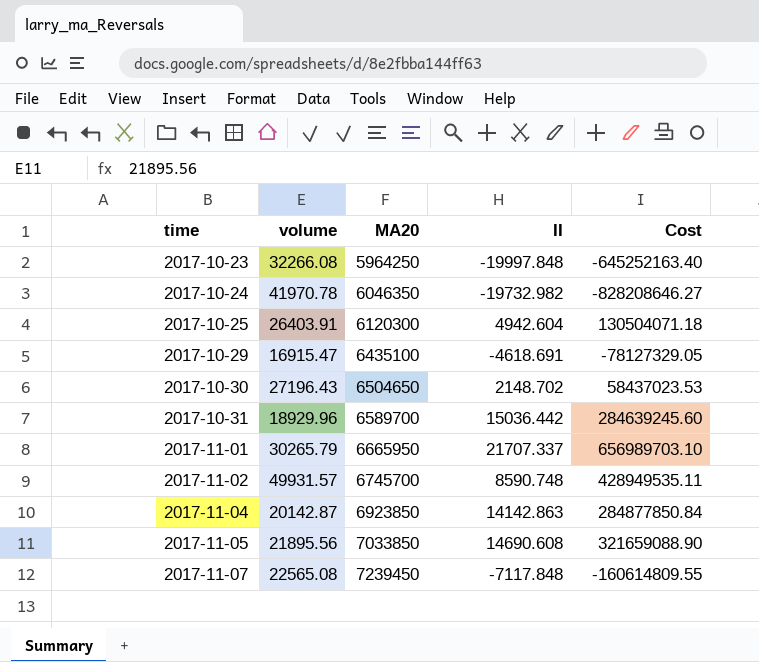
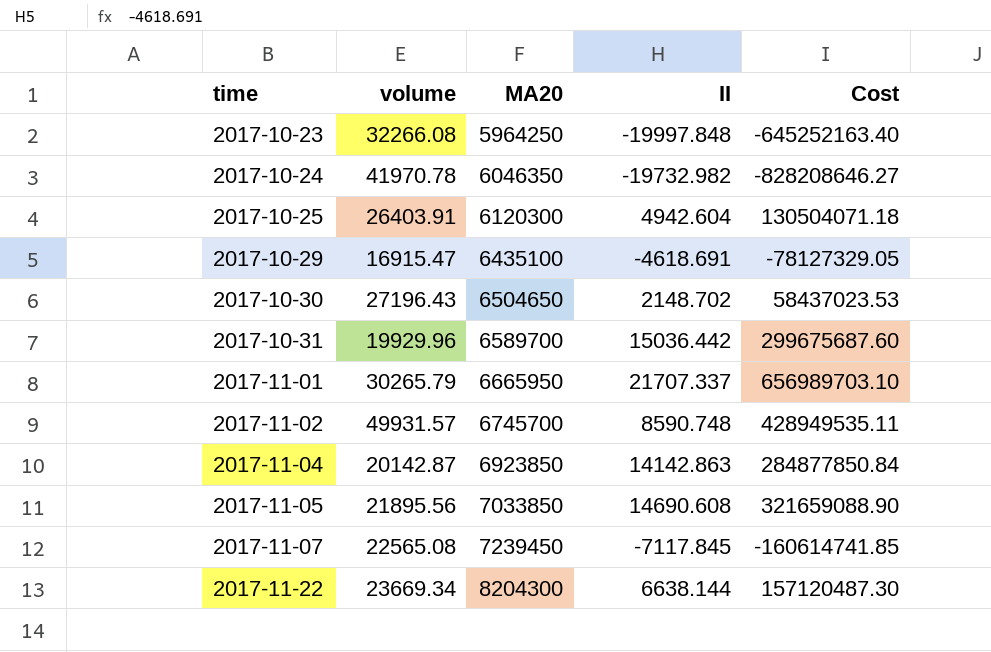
2017-10-31 | volume: 18929.96 -> 19929.96
2017-10-31 | Cost: 284639245.60 -> 299675687.60
2017-11-07 | II: -7117.848 -> -7117.845
2017-11-07 | Cost: -160614809.55 -> -160614741.85
row 2017-11-22: none -> 23669.34 | 8204300 | 6638.144 | 157120487.30

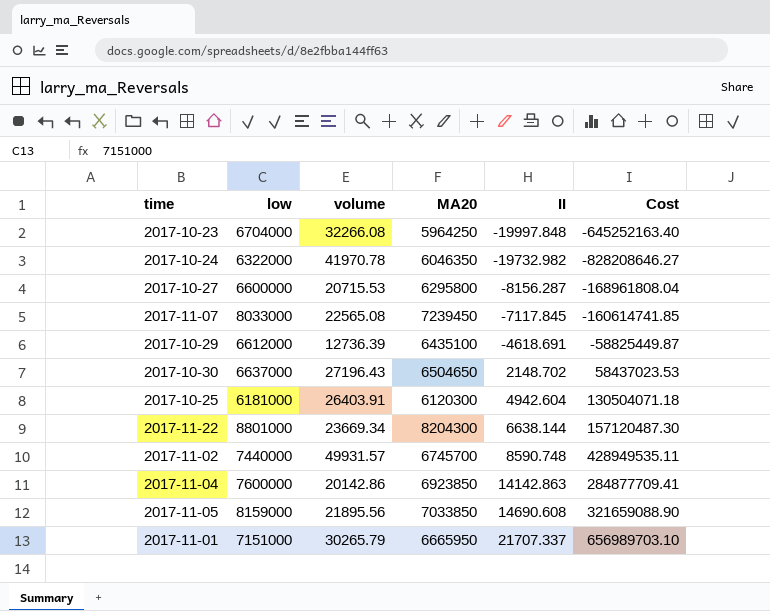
row order: time ascending -> II ascending
column low | position: none -> 2
row 2017-10-31: 19929.96 | 6589700 | 15036.442 | 299675687.60 -> none
row 2017-10-27: none -> 6600000 | 20715.53 | 6295800 | -8156.287 | -168961808.04
2017-10-29 | volume: 16915.47 -> 12736.39
2017-10-29 | Cost: -78127329.05 -> -58825449.87
2017-11-04 | volume: 20142.87 -> 20142.86
2017-11-04 | Cost: 284877850.84 -> 284877709.41

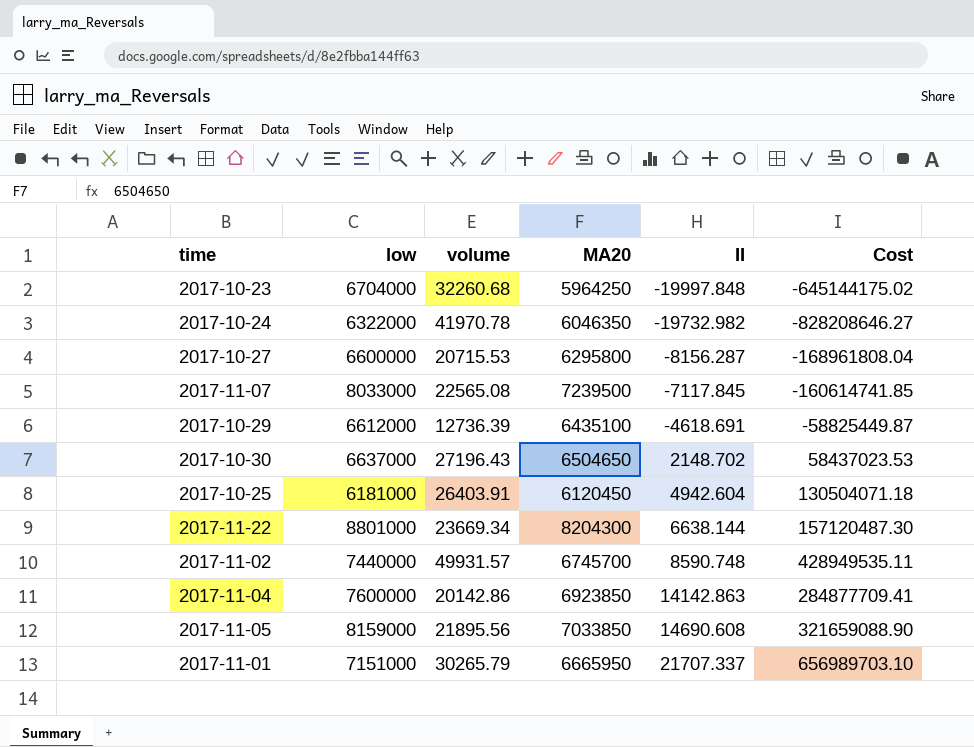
2017-10-23 | volume: 32266.08 -> 32260.68
2017-10-23 | Cost: -645252163.40 -> -645144175.02
2017-11-07 | MA20: 7239450 -> 7239500
2017-10-25 | MA20: 6120300 -> 6120450

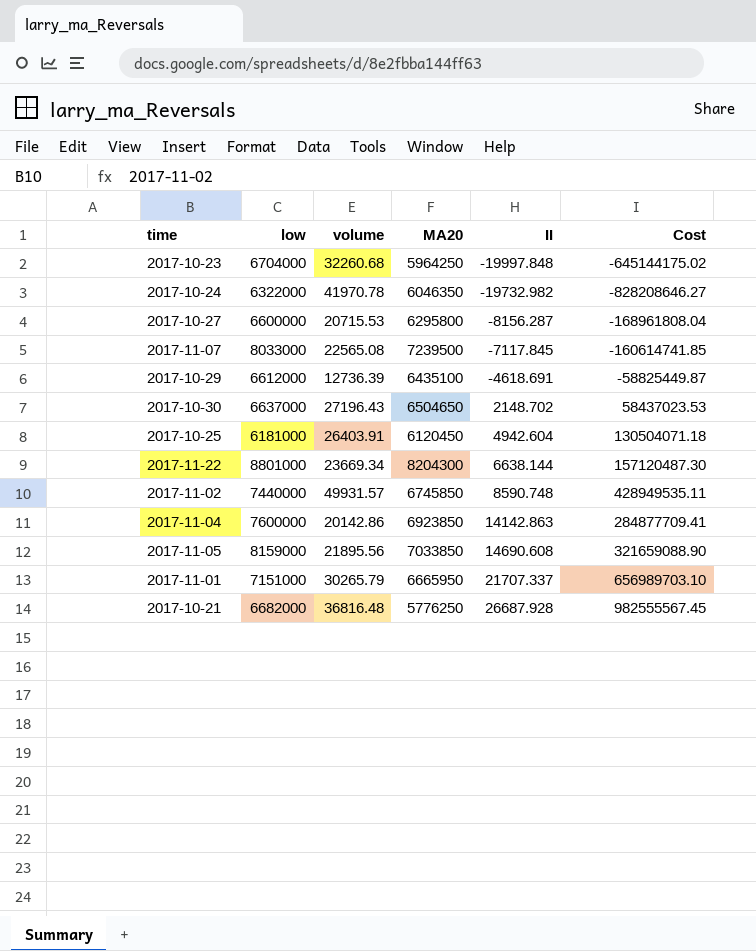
2017-11-02 | MA20: 6745700 -> 6745850
row 2017-10-21: none -> 6682000 | 36816.48 | 5776250 | 26687.928 | 982555567.45

